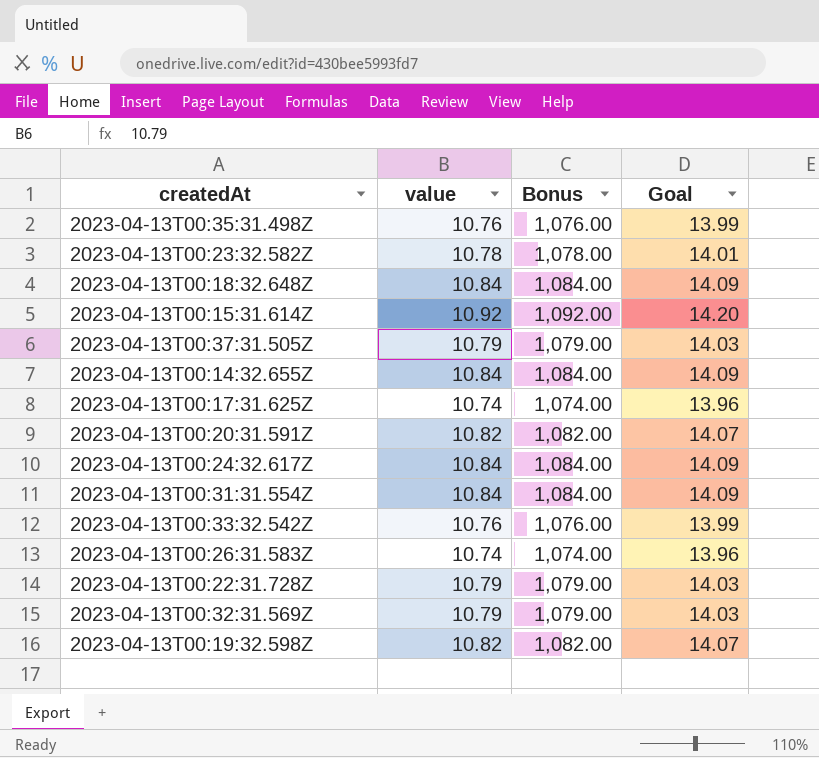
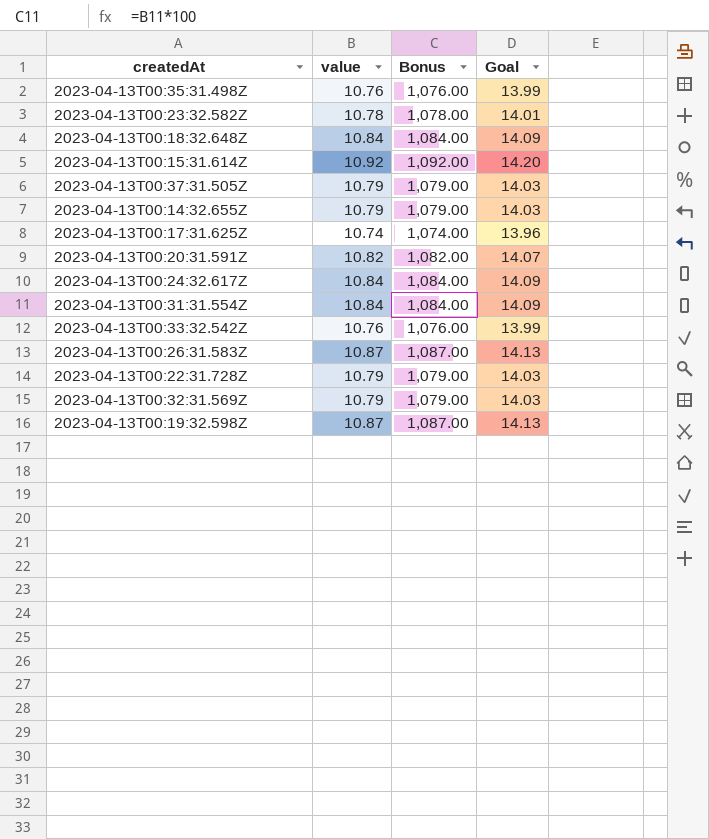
2023-04-13T00:14:32.655Z | value: 10.84 -> 10.79
2023-04-13T00:14:32.655Z | Bonus: 1,084.00 -> 1,079.00
2023-04-13T00:14:32.655Z | Goal: 14.09 -> 14.03
2023-04-13T00:26:31.583Z | value: 10.74 -> 10.87
2023-04-13T00:26:31.583Z | Bonus: 1,074.00 -> 1,087.00
2023-04-13T00:26:31.583Z | Goal: 13.96 -> 14.13
2023-04-13T00:19:32.598Z | value: 10.82 -> 10.87
2023-04-13T00:19:32.598Z | Bonus: 1,082.00 -> 1,087.00
2023-04-13T00:19:32.598Z | Goal: 14.07 -> 14.13

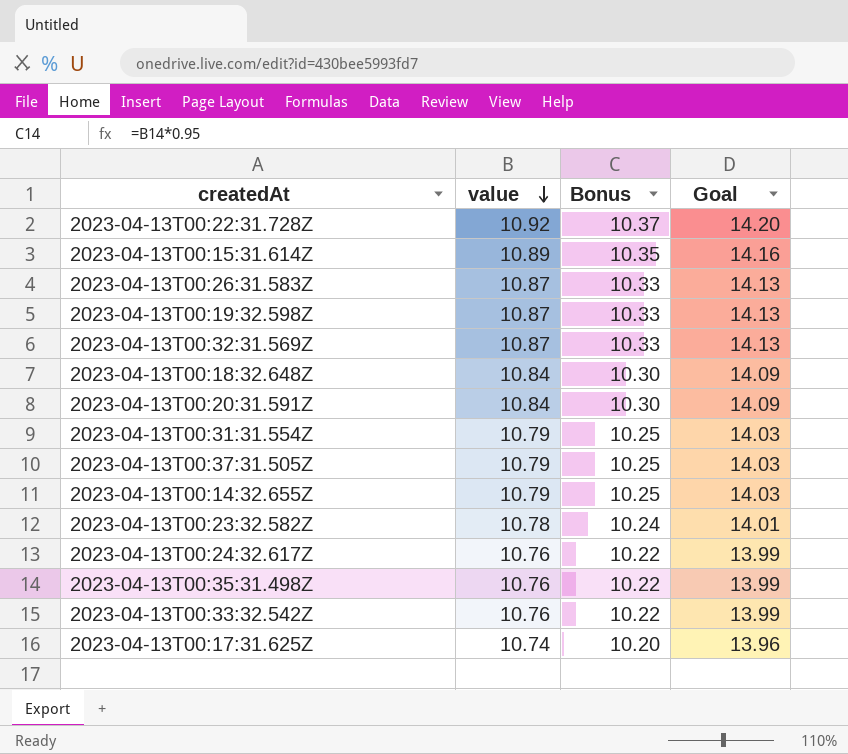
row order: none -> value descending
column Bonus | formula: [value] * 100 -> [value] * 0.95
2023-04-13T00:22:31.728Z | value: 10.79 -> 10.92
2023-04-13T00:22:31.728Z | Goal: 14.03 -> 14.20
2023-04-13T00:15:31.614Z | value: 10.92 -> 10.89
2023-04-13T00:15:31.614Z | Goal: 14.20 -> 14.16
2023-04-13T00:32:31.569Z | value: 10.79 -> 10.87
2023-04-13T00:32:31.569Z | Goal: 14.03 -> 14.13
2023-04-13T00:20:31.591Z | value: 10.82 -> 10.84
2023-04-13T00:20:31.591Z | Goal: 14.07 -> 14.09
2023-04-13T00:31:31.554Z | value: 10.84 -> 10.79
2023-04-13T00:31:31.554Z | Goal: 14.09 -> 14.03
2023-04-13T00:24:32.617Z | value: 10.84 -> 10.76
2023-04-13T00:24:32.617Z | Goal: 14.09 -> 13.99

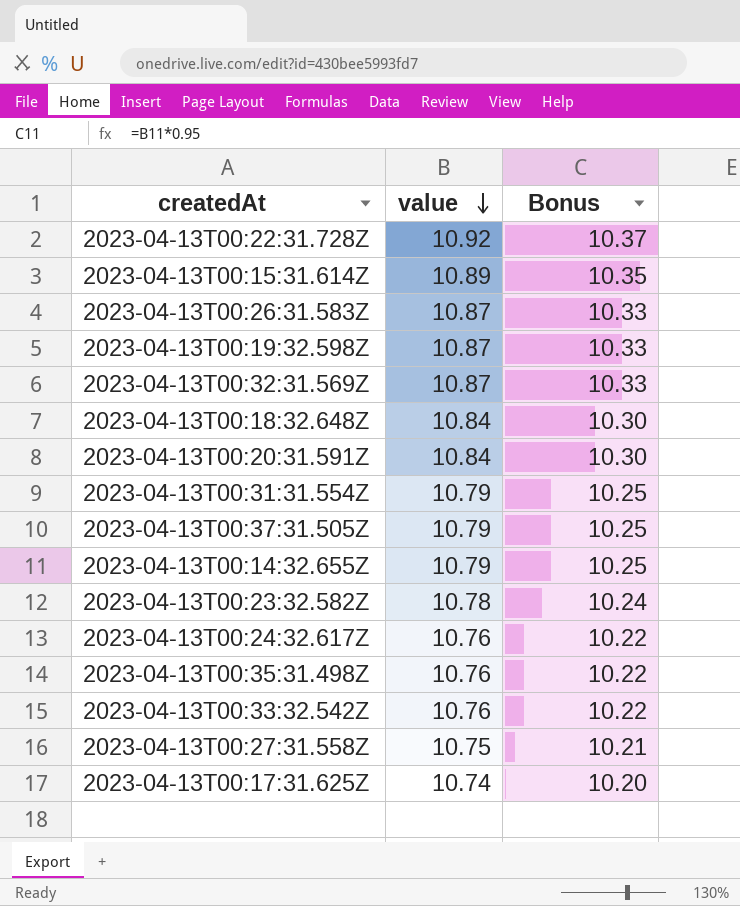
column Goal | formula: [value] * 1.3 -> none
row 2023-04-13T00:27:31.558Z: none -> 10.75 | 10.21

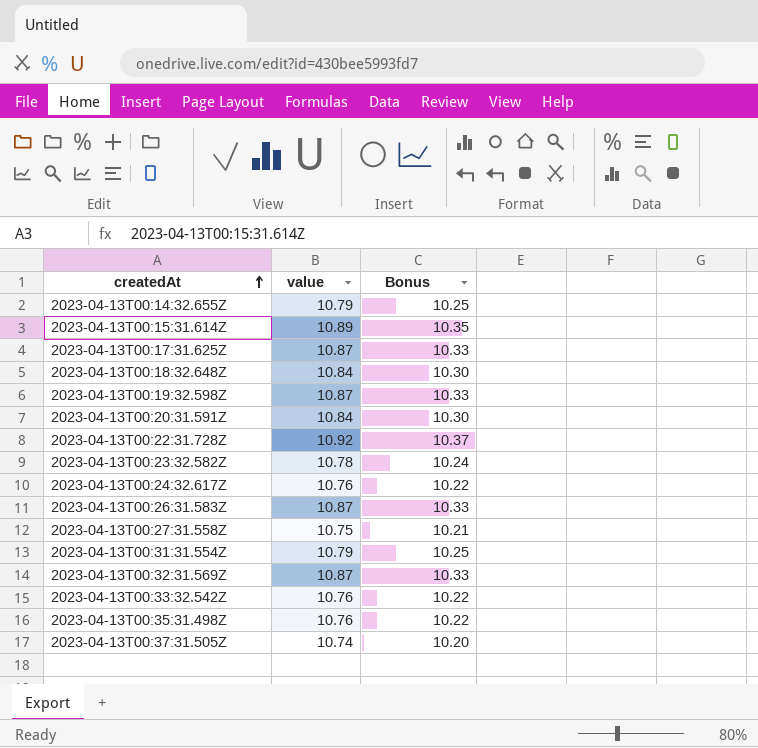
row order: value descending -> createdAt ascending
2023-04-13T00:17:31.625Z | value: 10.74 -> 10.87
2023-04-13T00:17:31.625Z | Bonus: 10.20 -> 10.33
2023-04-13T00:37:31.505Z | value: 10.79 -> 10.74
2023-04-13T00:37:31.505Z | Bonus: 10.25 -> 10.20

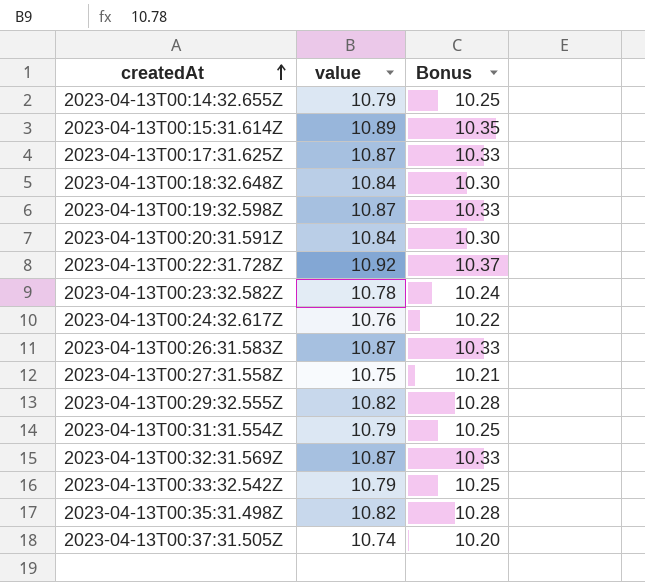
row 2023-04-13T00:29:32.555Z: none -> 10.82 | 10.28
2023-04-13T00:33:32.542Z | value: 10.76 -> 10.79
2023-04-13T00:33:32.542Z | Bonus: 10.22 -> 10.25
2023-04-13T00:35:31.498Z | value: 10.76 -> 10.82
2023-04-13T00:35:31.498Z | Bonus: 10.22 -> 10.28

